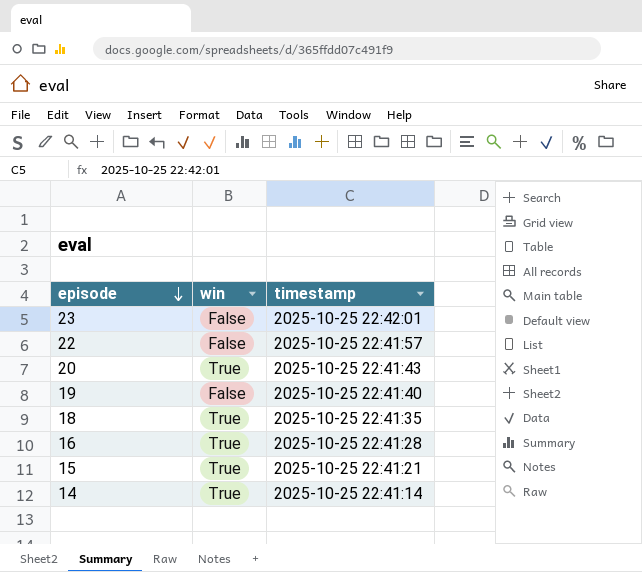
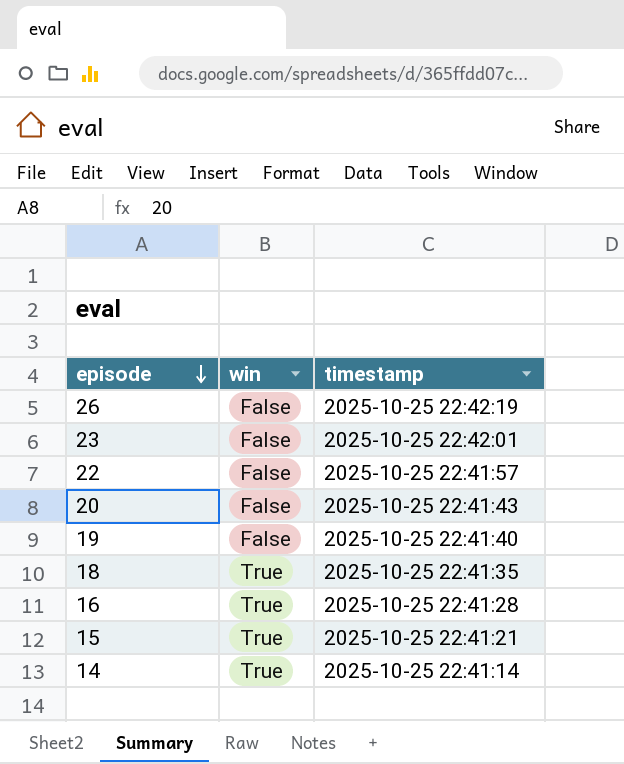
row 26: none -> False | 2025-10-25 22:42:19
20 | win: True -> False

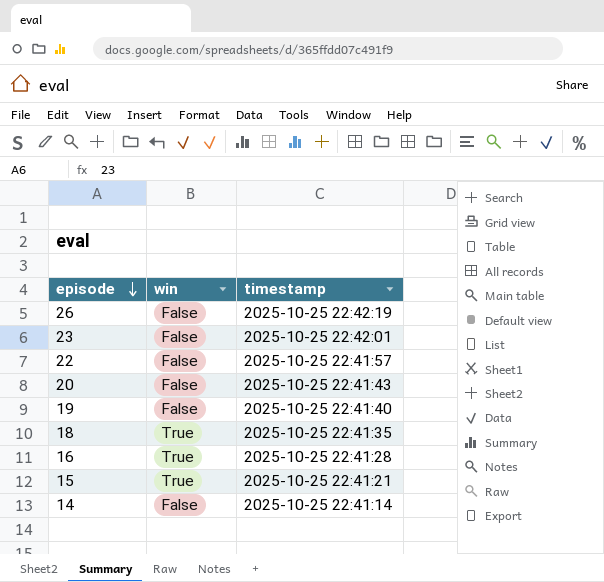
14 | win: True -> False

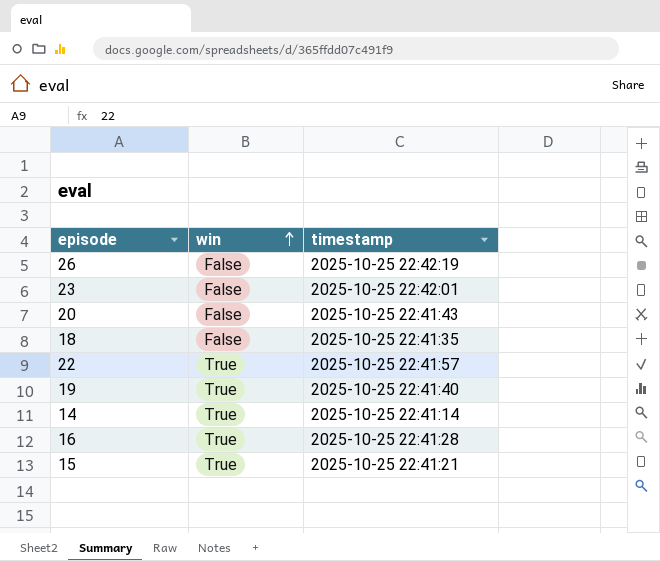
row order: episode descending -> win ascending
18 | win: True -> False
22 | win: False -> True
19 | win: False -> True
14 | win: False -> True

